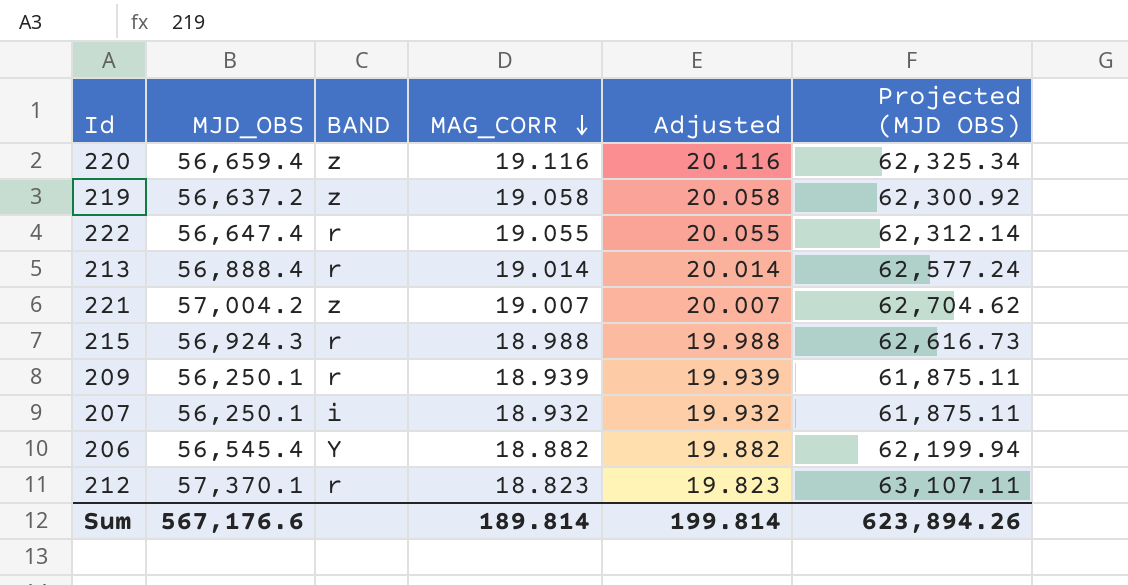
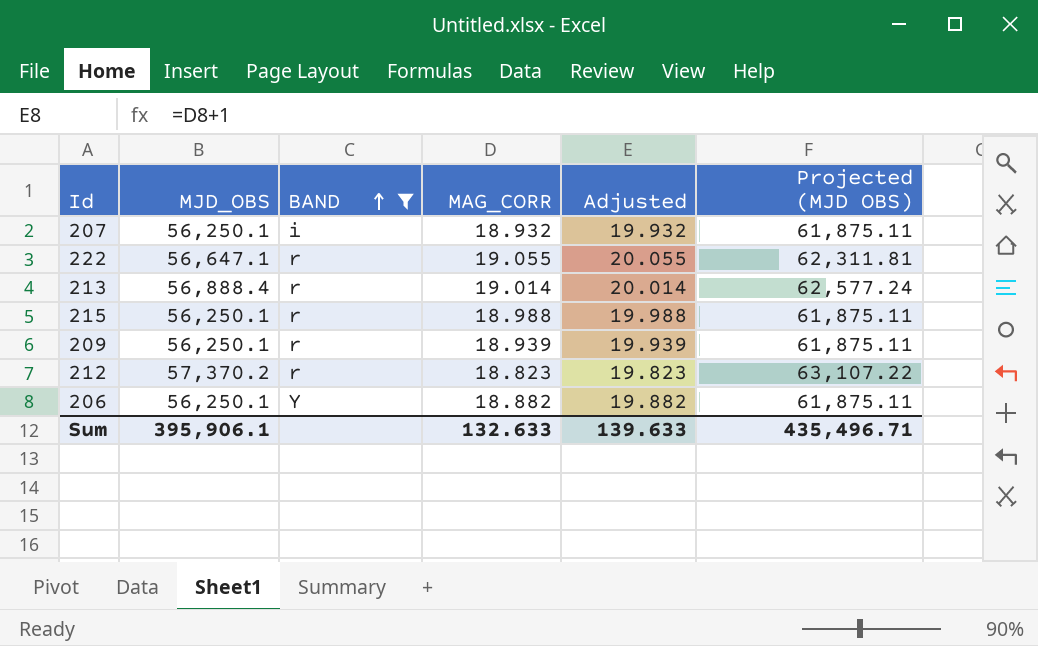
filter: none -> BAND != z
row order: MAG_CORR descending -> BAND ascending
222 | MJD_OBS: 56,647.4 -> 56,647.1
222 | Projected (MJD OBS): 62,312.14 -> 62,311.81
215 | MJD_OBS: 56,924.3 -> 56,250.1
215 | Projected (MJD OBS): 62,616.73 -> 61,875.11
212 | MJD_OBS: 57,370.1 -> 57,370.2
212 | Projected (MJD OBS): 63,107.11 -> 63,107.22
206 | MJD_OBS: 56,545.4 -> 56,250.1
206 | Projected (MJD OBS): 62,199.94 -> 61,875.11
Sum | MJD_OBS: 567,176.6 -> 395,906.1
Sum | MAG_CORR: 189.814 -> 132.633
Sum | Adjusted: 199.814 -> 139.633
Sum | Projected (MJD OBS): 623,894.26 -> 435,496.71

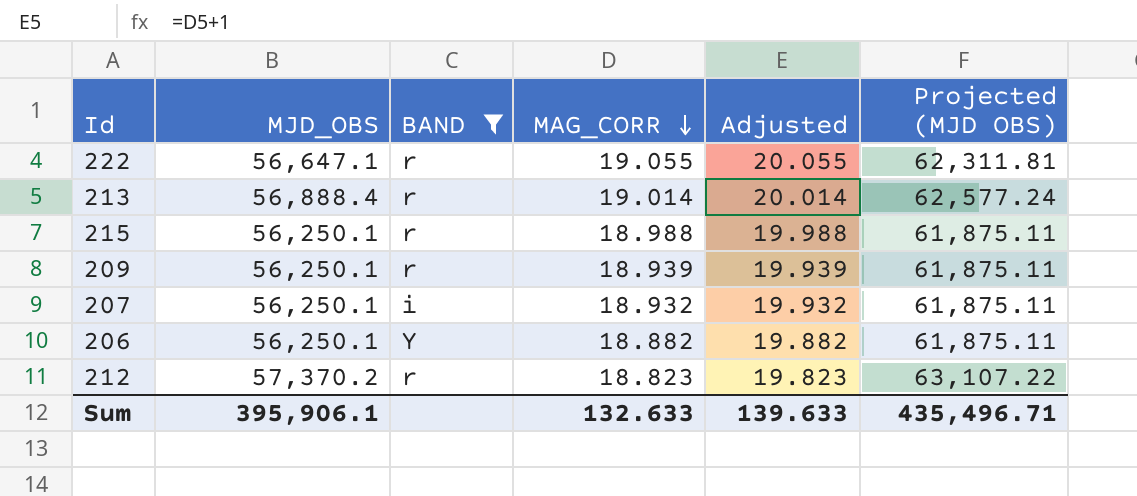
row order: BAND ascending -> MAG_CORR descending

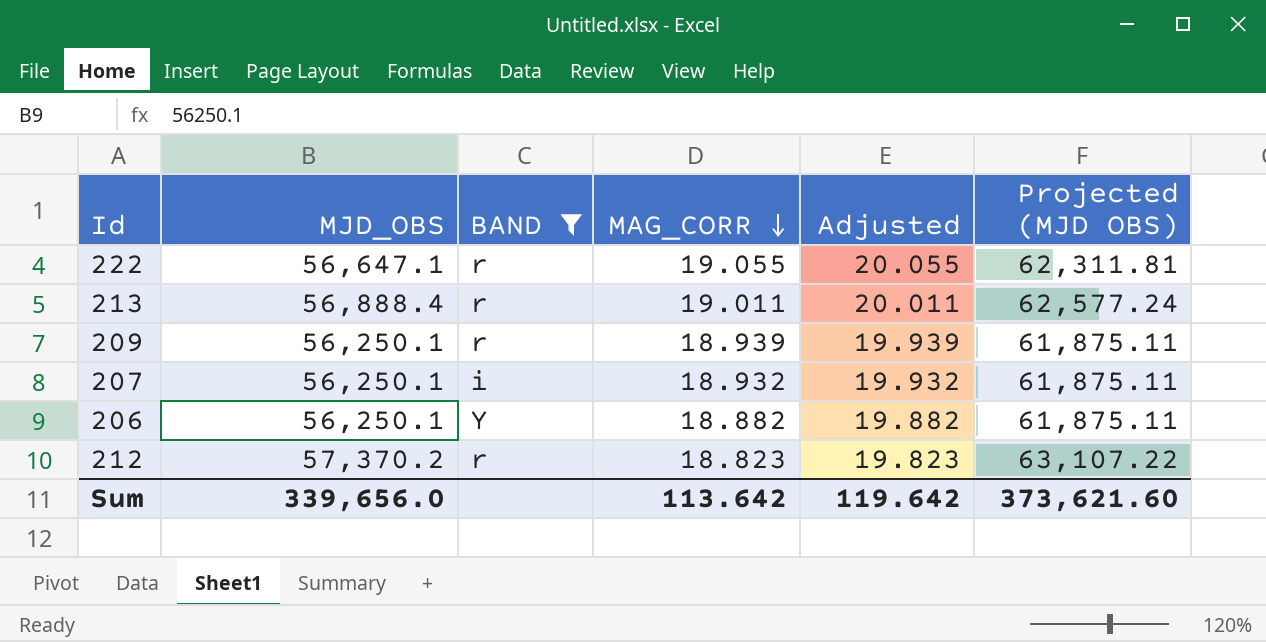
row 215: 56,250.1 | r | 18.988 | 19.988 | 61,875.11 -> none
213 | MAG_CORR: 19.014 -> 19.011
213 | Adjusted: 20.014 -> 20.011
Sum | MJD_OBS: 395,906.1 -> 339,656.0
Sum | MAG_CORR: 132.633 -> 113.642
Sum | Adjusted: 139.633 -> 119.642
Sum | Projected (MJD OBS): 435,496.71 -> 373,621.60

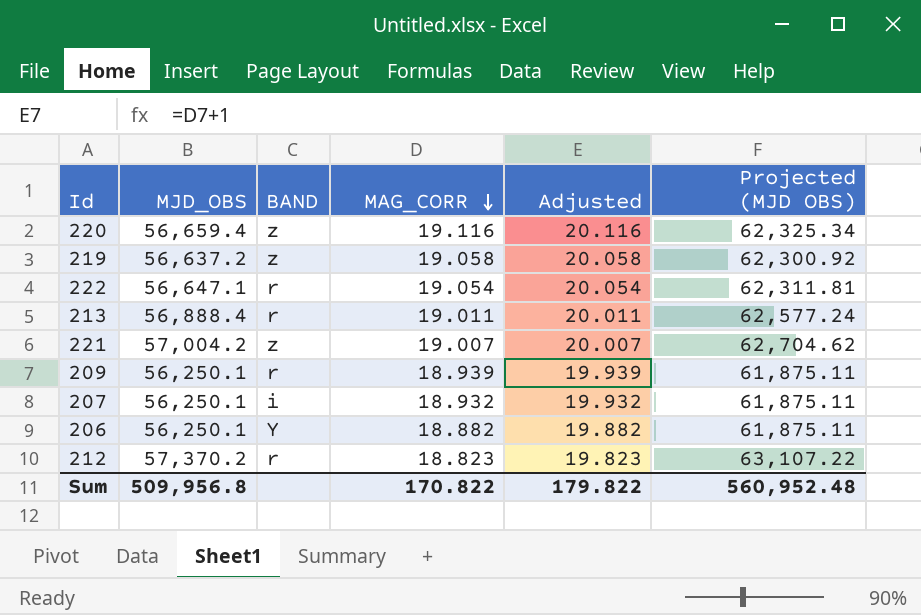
filter: BAND != z -> none
222 | MAG_CORR: 19.055 -> 19.054
222 | Adjusted: 20.055 -> 20.054
Sum | MJD_OBS: 339,656.0 -> 509,956.8
Sum | MAG_CORR: 113.642 -> 170.822
Sum | Adjusted: 119.642 -> 179.822
Sum | Projected (MJD OBS): 373,621.60 -> 560,952.48

